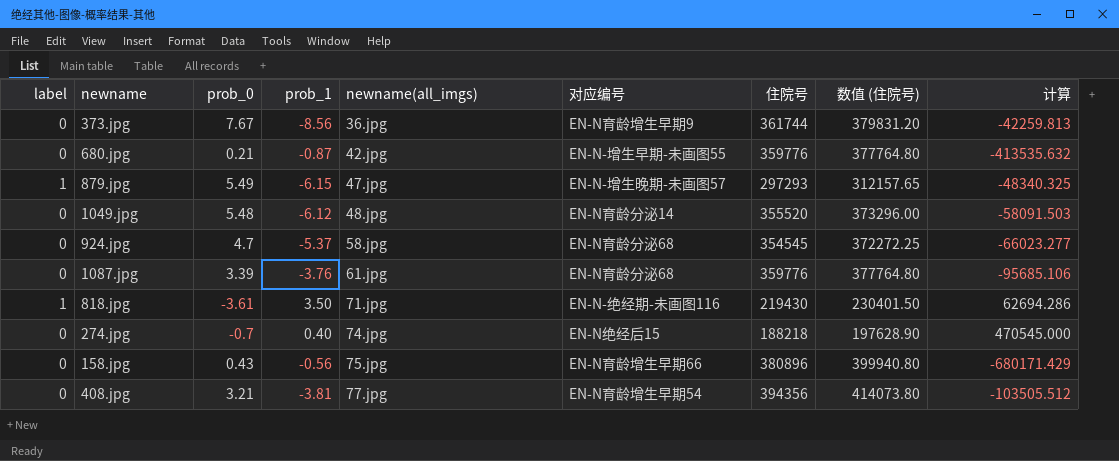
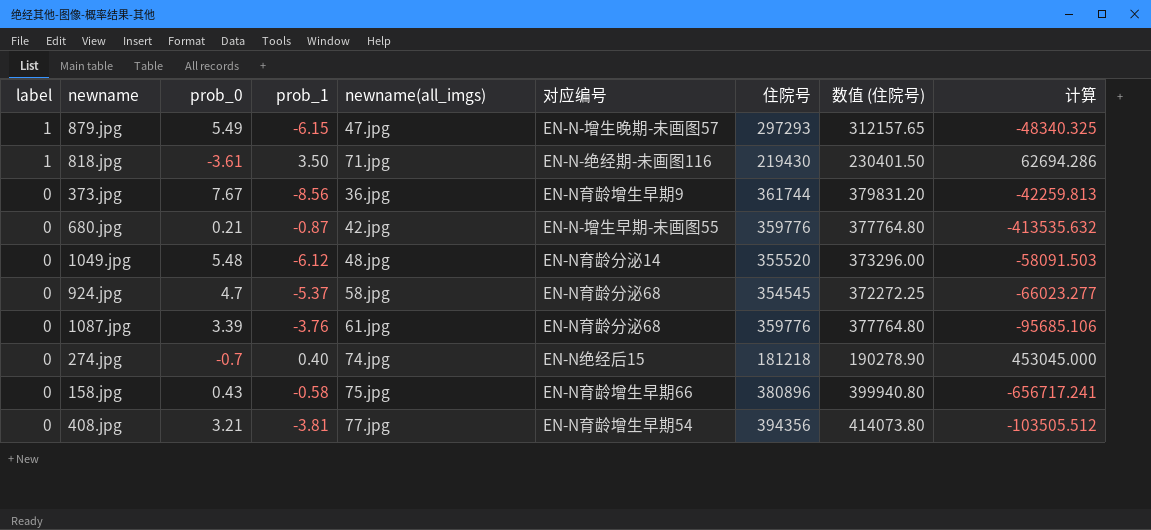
row order: newname(all_imgs) ascending -> label descending
274.jpg | 住院号: 188218 -> 181218
274.jpg | 数值 (住院号): 197628.90 -> 190278.90
274.jpg | 计算: 470545.000 -> 453045.000
158.jpg | prob_1: -0.56 -> -0.58
158.jpg | 计算: -680171.429 -> -656717.241

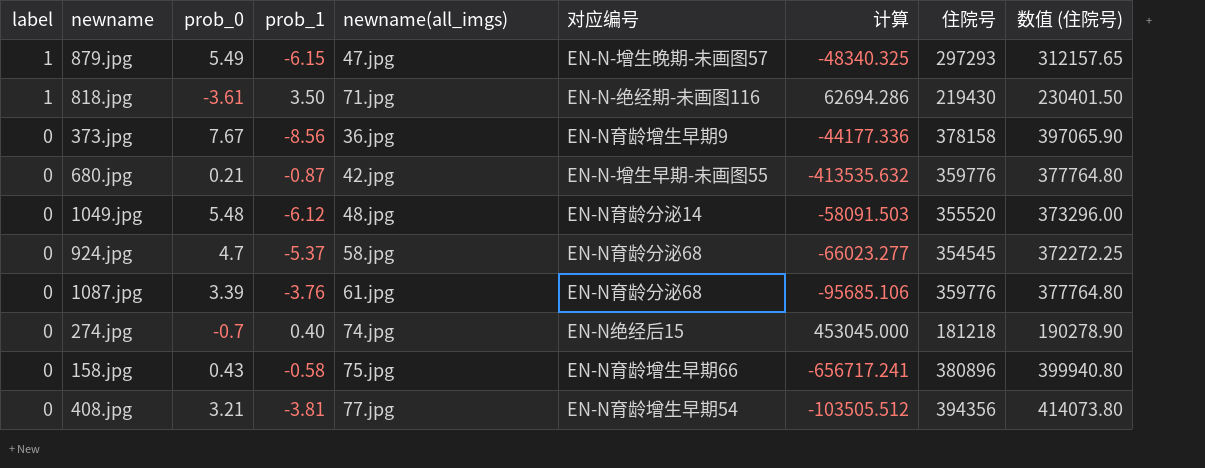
column 计算 | position: 9 -> 7
373.jpg | 计算: -42259.813 -> -44177.336
373.jpg | 住院号: 361744 -> 378158
373.jpg | 数值 (住院号): 379831.20 -> 397065.90

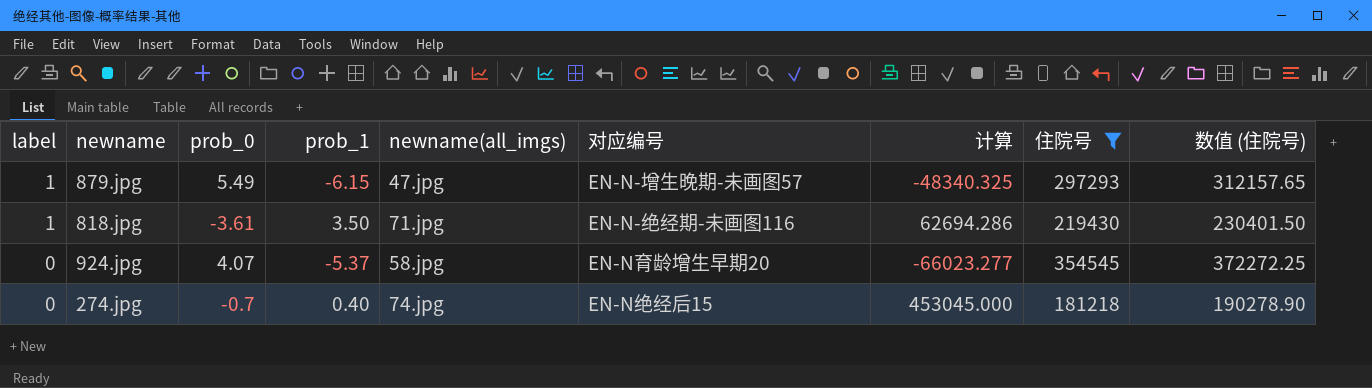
filter: none -> 住院号 <= 354545
924.jpg | prob_0: 4.7 -> 4.07
924.jpg | 对应编号: EN-N育龄分泌68 -> EN-N育龄增生早期20

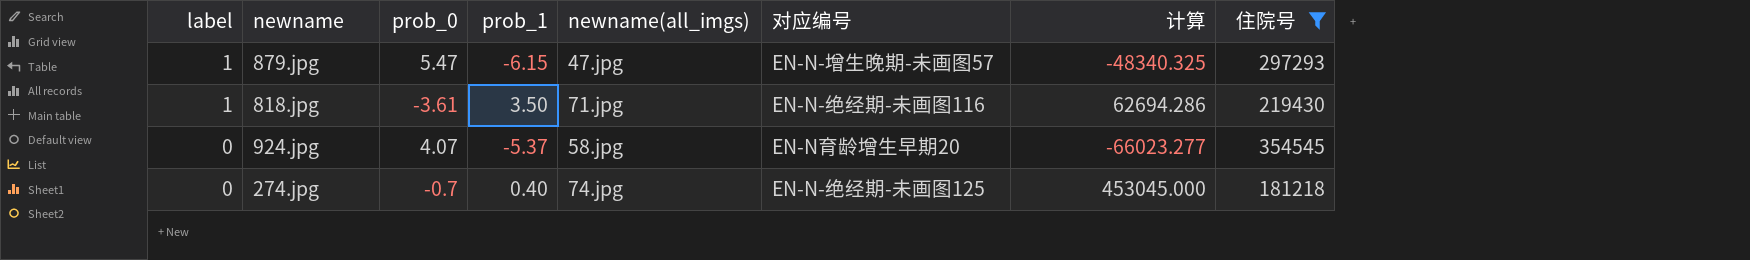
column 数值 (住院号) | formula: [住院号] * 1.05 -> none
879.jpg | prob_0: 5.49 -> 5.47
274.jpg | 对应编号: EN-N绝经后15 -> EN-N-绝经期-未画图125

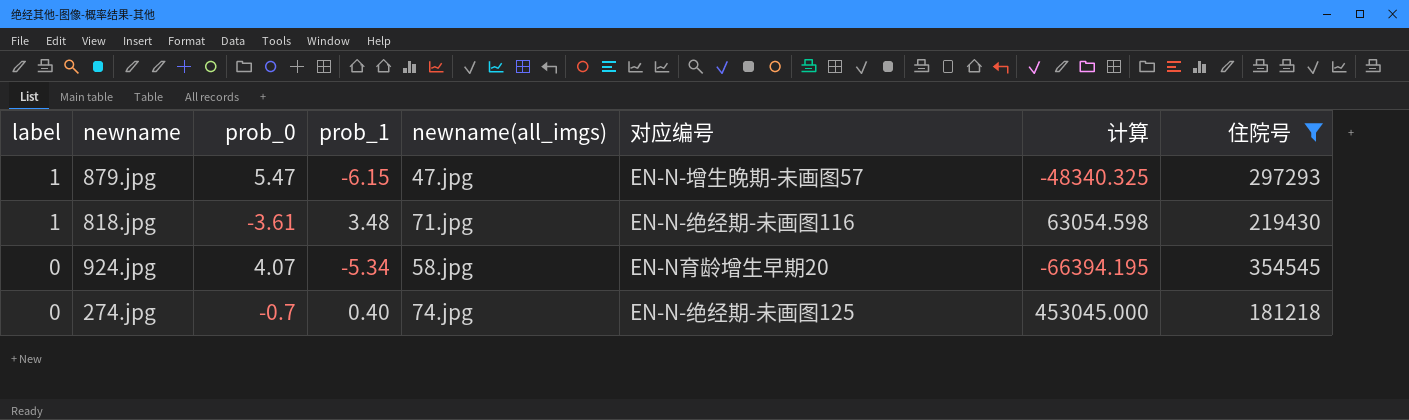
818.jpg | prob_1: 3.50 -> 3.48
818.jpg | 计算: 62694.286 -> 63054.598
924.jpg | prob_1: -5.37 -> -5.34
924.jpg | 计算: -66023.277 -> -66394.195

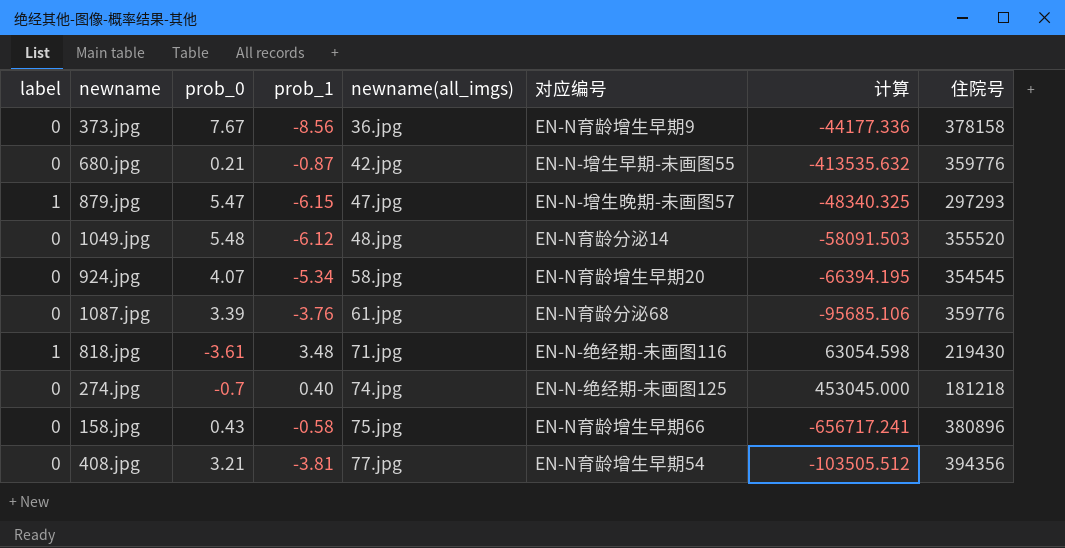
filter: 住院号 <= 354545 -> none
row order: label descending -> newname(all_imgs) ascending

